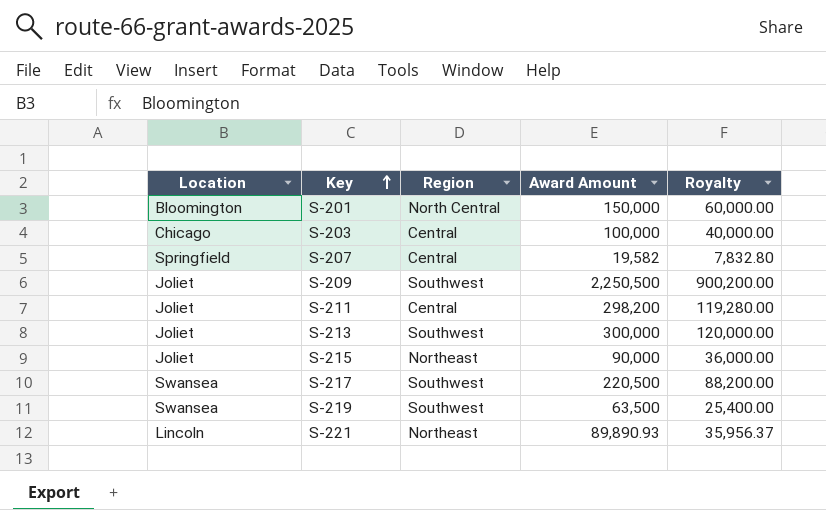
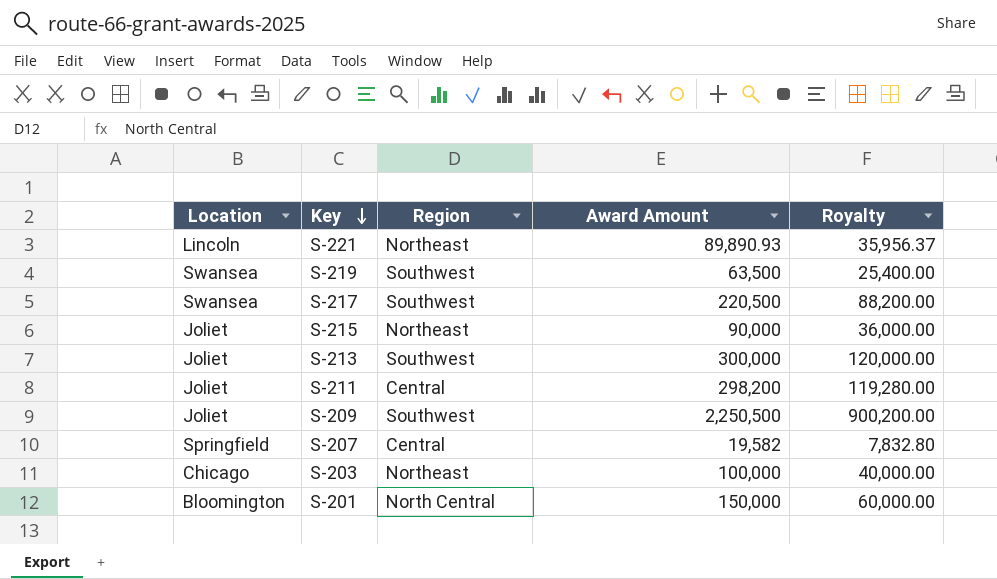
row order: Key ascending -> Key descending
S-203 | Region: Central -> Northeast

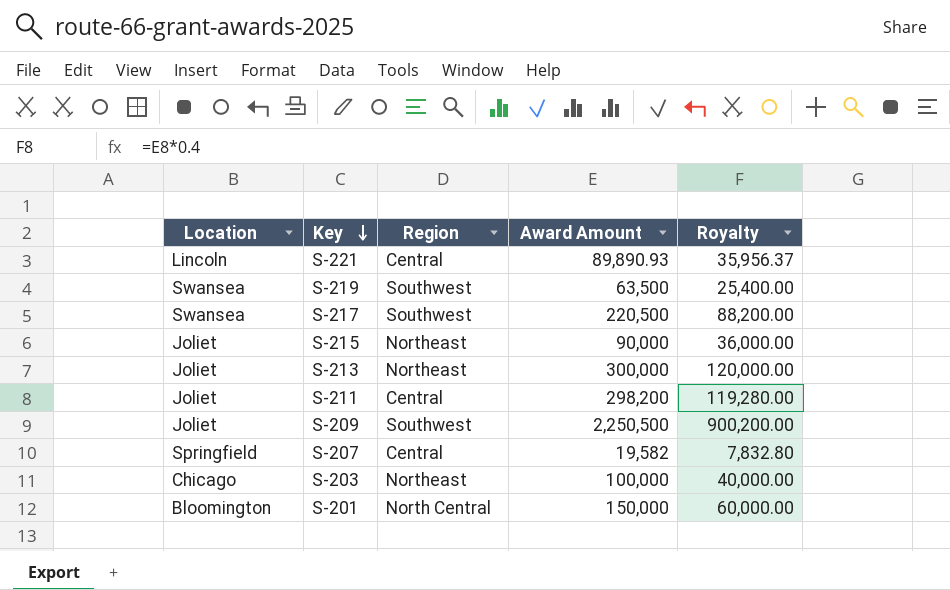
S-221 | Region: Northeast -> Central
S-213 | Region: Southwest -> Northeast

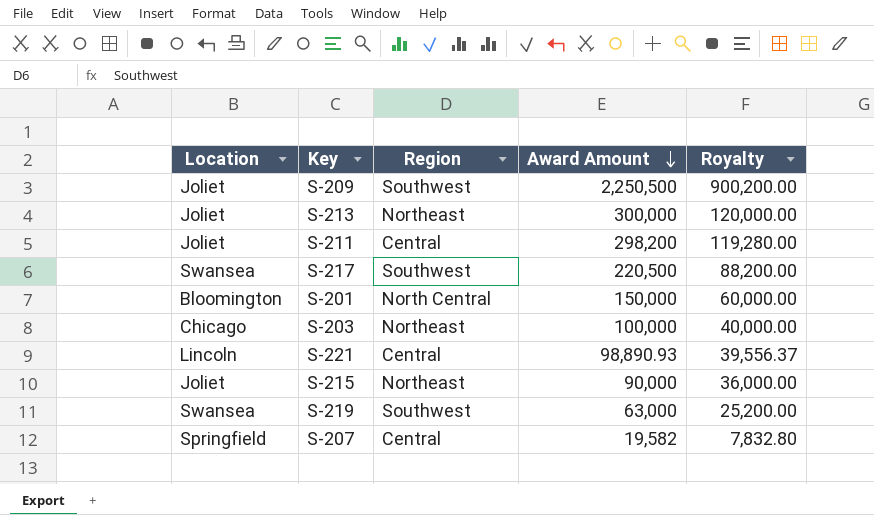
row order: Key descending -> Award Amount descending
S-221 | Award Amount: 89,890.93 -> 98,890.93
S-221 | Royalty: 35,956.37 -> 39,556.37
S-219 | Award Amount: 63,500 -> 63,000
S-219 | Royalty: 25,400.00 -> 25,200.00

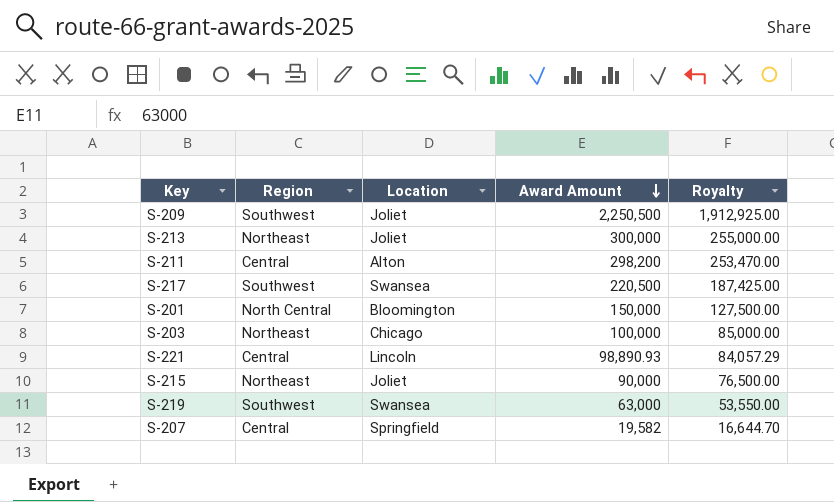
column Location | position: 1 -> 3
column Royalty | formula: [Award Amount] * 0.4 -> [Award Amount] * 0.85
S-211 | Location: Joliet -> Alton

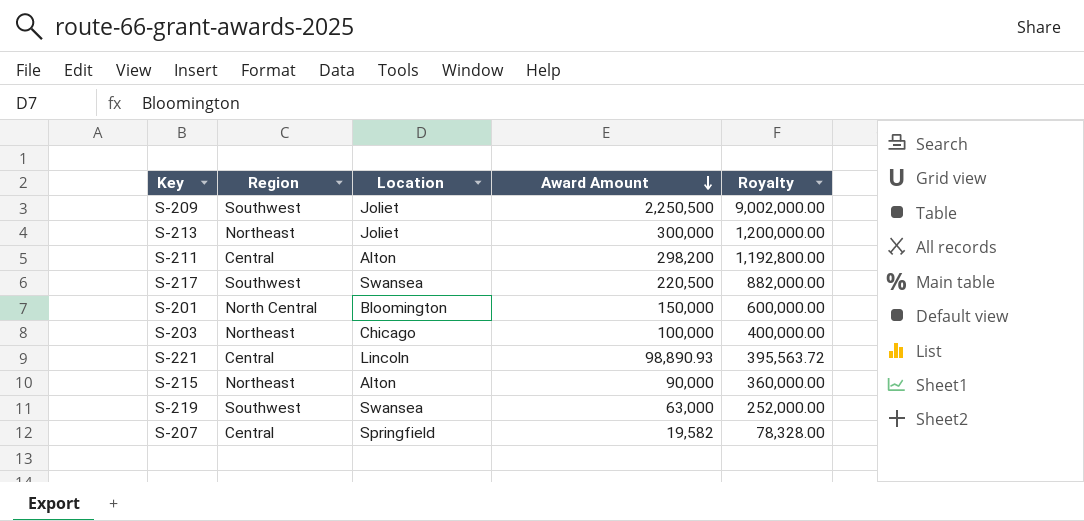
column Royalty | formula: [Award Amount] * 0.85 -> [Award Amount] * 4
S-215 | Location: Joliet -> Alton

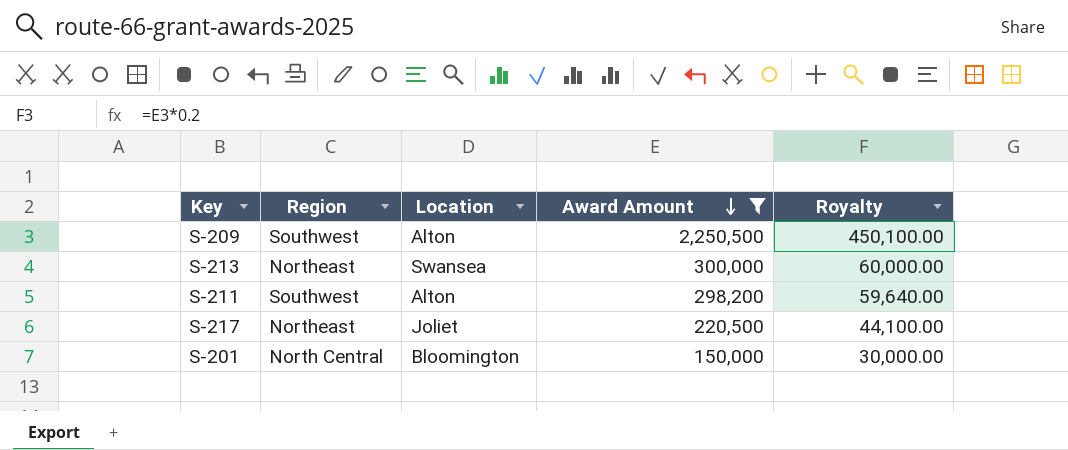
filter: none -> Award Amount >= 150,000
column Royalty | formula: [Award Amount] * 4 -> [Award Amount] * 0.2
S-209 | Location: Joliet -> Alton
S-213 | Location: Joliet -> Swansea
S-211 | Region: Central -> Southwest
S-217 | Region: Southwest -> Northeast
S-217 | Location: Swansea -> Joliet

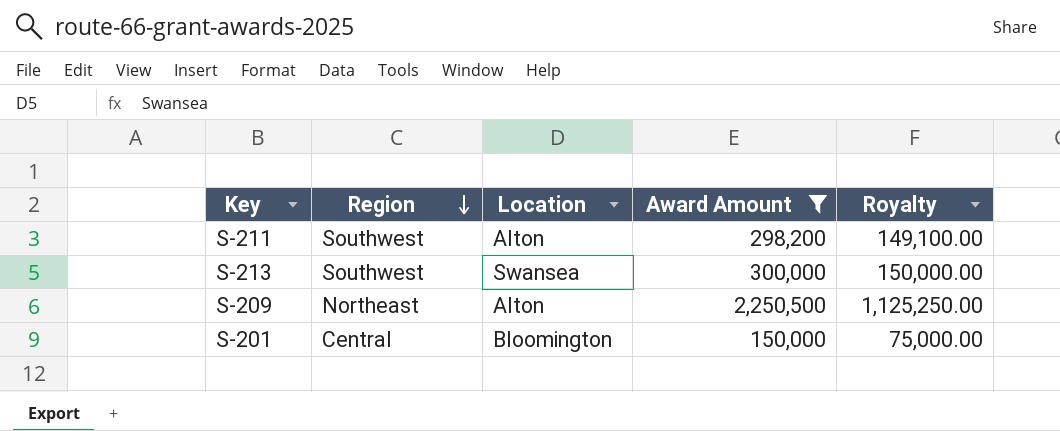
row order: Award Amount descending -> Region descending
column Royalty | formula: [Award Amount] * 0.2 -> [Award Amount] * 0.5
row S-217: Northeast | Joliet | 220,500 | 44,100.00 -> none
S-213 | Region: Northeast -> Southwest
S-209 | Region: Southwest -> Northeast
S-201 | Region: North Central -> Central

